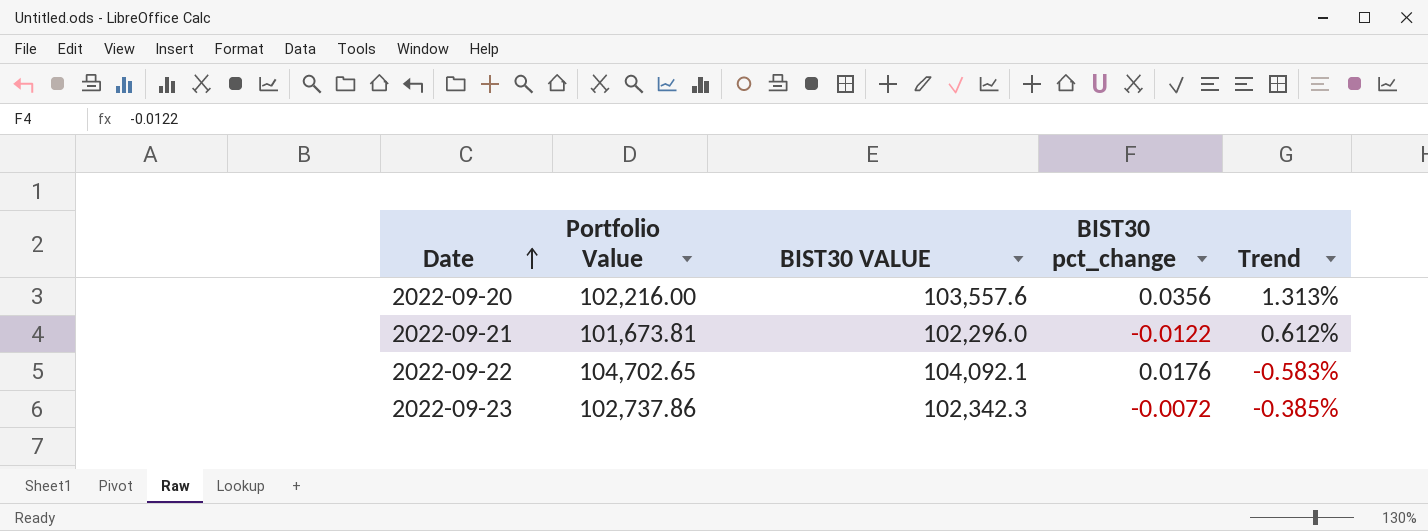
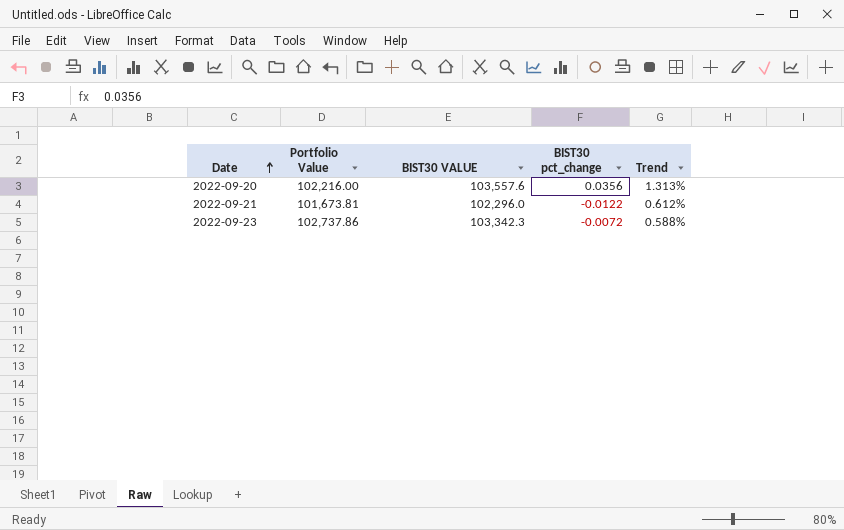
row 2022-09-22: 104,702.65 | 104,092.1 | 0.0176 | -0.583% -> none
2022-09-23 | BIST30 VALUE: 102,342.3 -> 103,342.3
2022-09-23 | Trend: -0.385% -> 0.588%

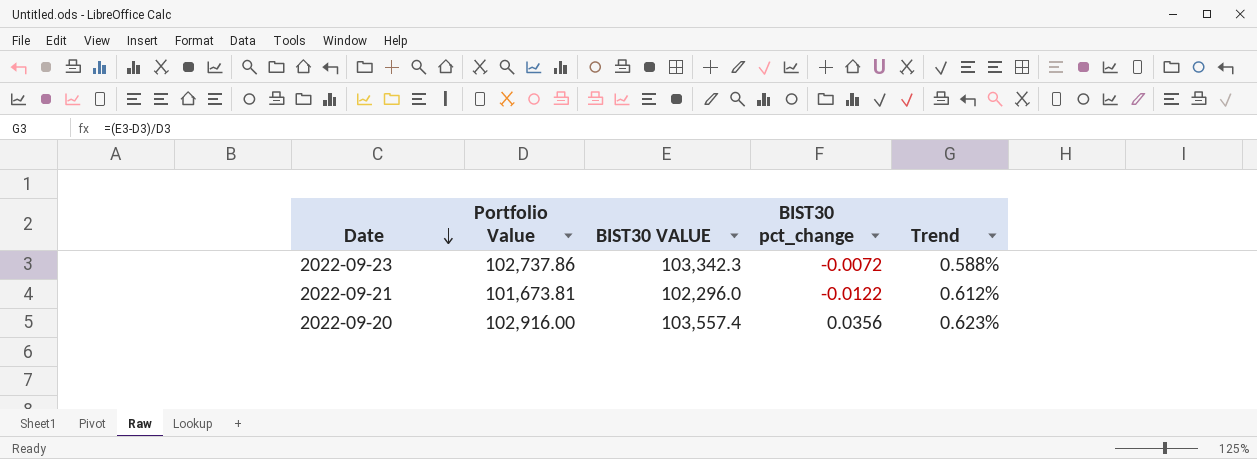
row order: Date ascending -> Date descending
2022-09-20 | Portfolio Value: 102,216.00 -> 102,916.00
2022-09-20 | BIST30 VALUE: 103,557.6 -> 103,557.4
2022-09-20 | Trend: 1.313% -> 0.623%

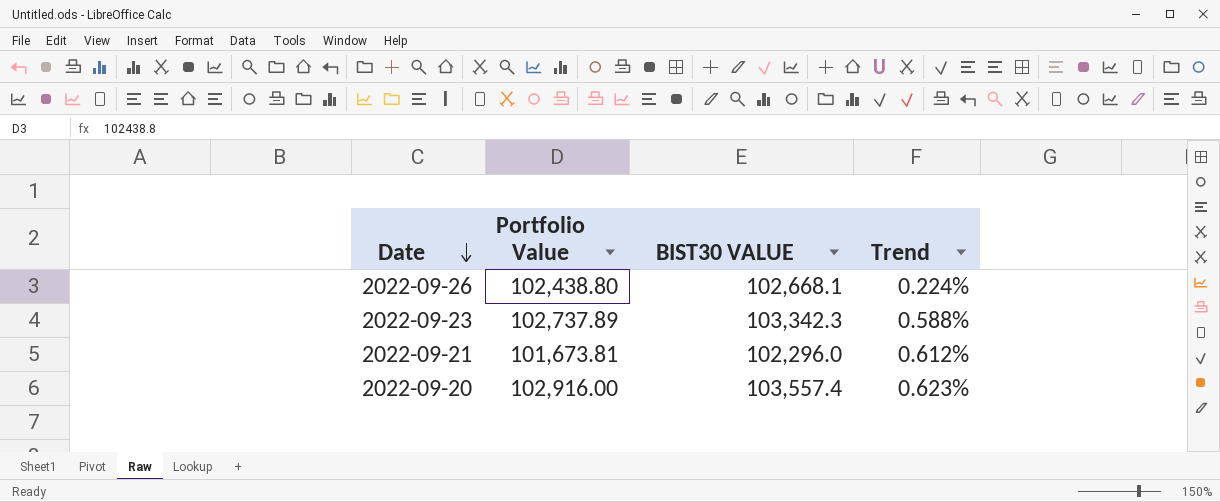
column BIST30 pct_change | position: 4 -> none
row 2022-09-26: none -> 102,438.80 | 102,668.1 | 0.224%
2022-09-23 | Portfolio Value: 102,737.86 -> 102,737.89

